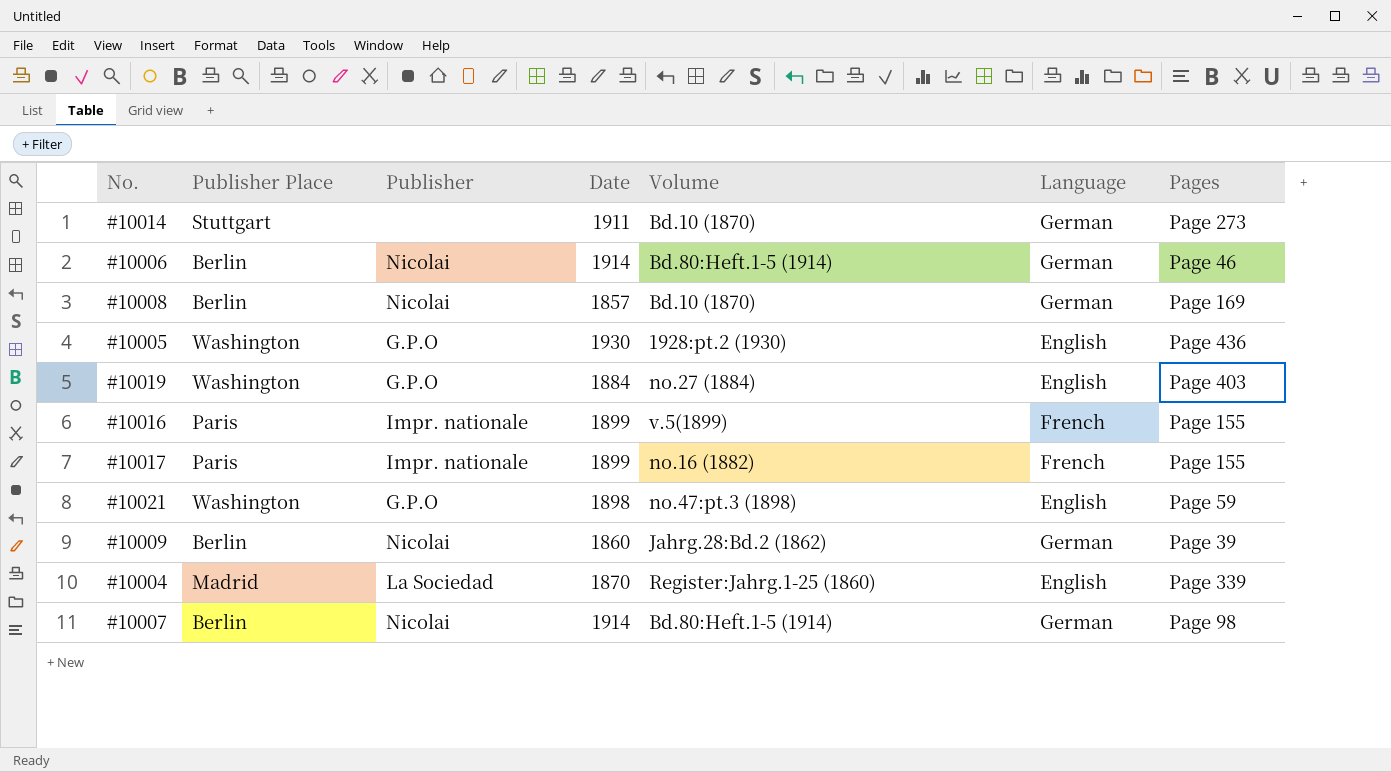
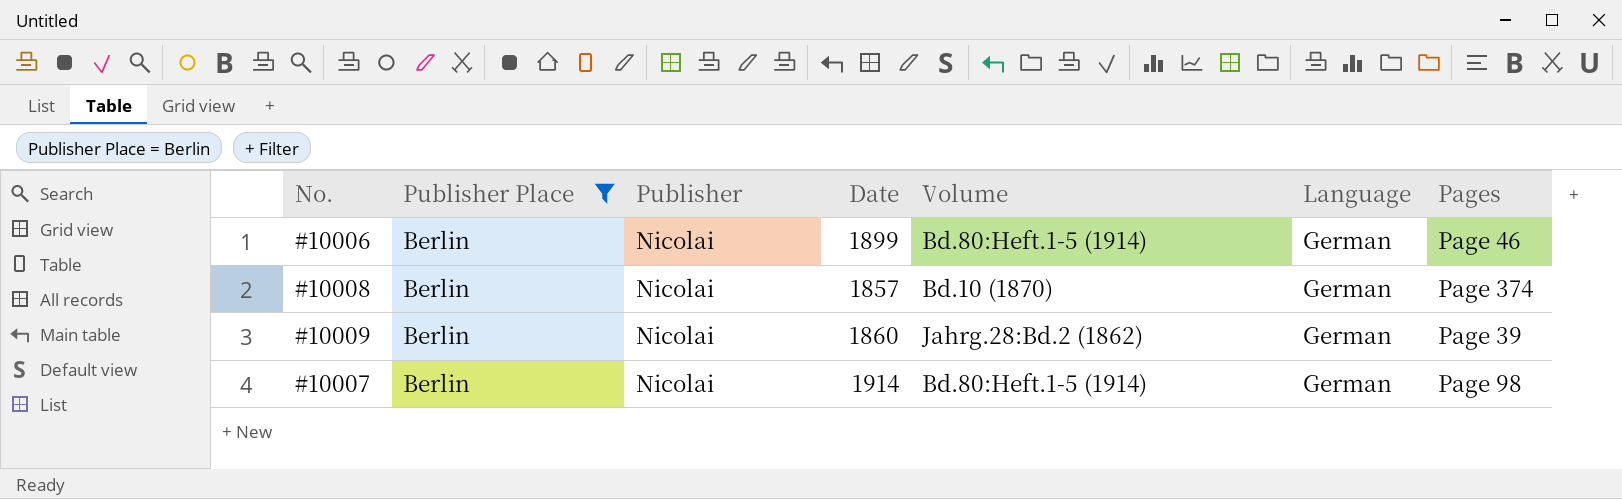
filter: none -> Publisher Place = Berlin
#10006 | Date: 1914 -> 1899
#10008 | Pages: Page 169 -> Page 374

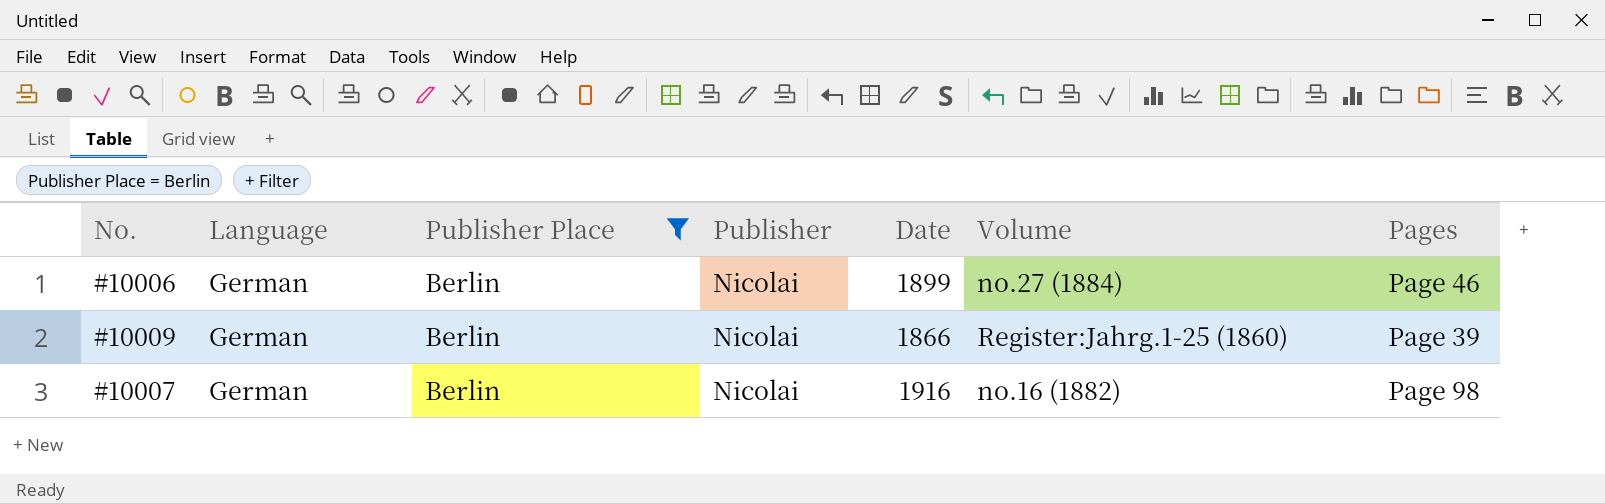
column Language | position: 6 -> 2
row #10008: Berlin | Nicolai | 1857 | Bd.10 (1870) | German | Page 374 -> none
#10006 | Volume: Bd.80:Heft.1-5 (1914) -> no.27 (1884)
#10009 | Date: 1860 -> 1866
#10009 | Volume: Jahrg.28:Bd.2 (1862) -> Register:Jahrg.1-25 (1860)
#10007 | Date: 1914 -> 1916
#10007 | Volume: Bd.80:Heft.1-5 (1914) -> no.16 (1882)

